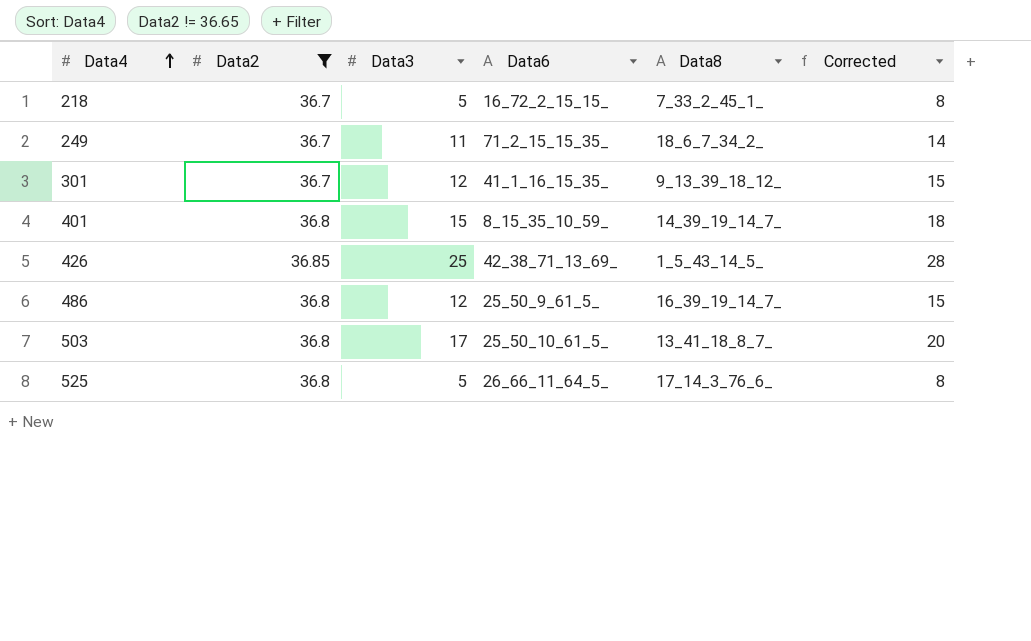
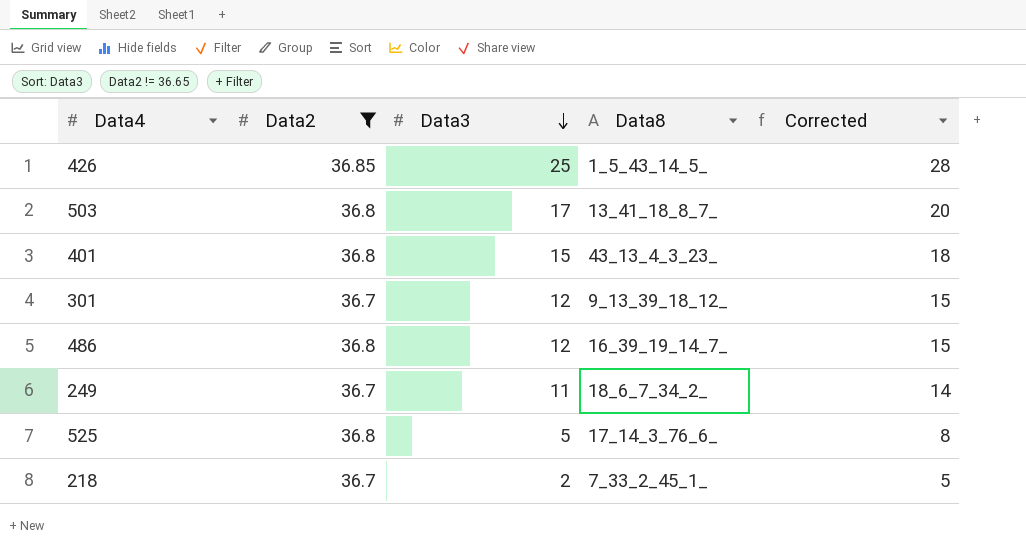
row order: Data4 ascending -> Data3 descending
column Data6 | position: 4 -> none
401 | Data8: 14_39_19_14_7_ -> 43_13_4_3_23_
218 | Data3: 5 -> 2
218 | Corrected: 8 -> 5

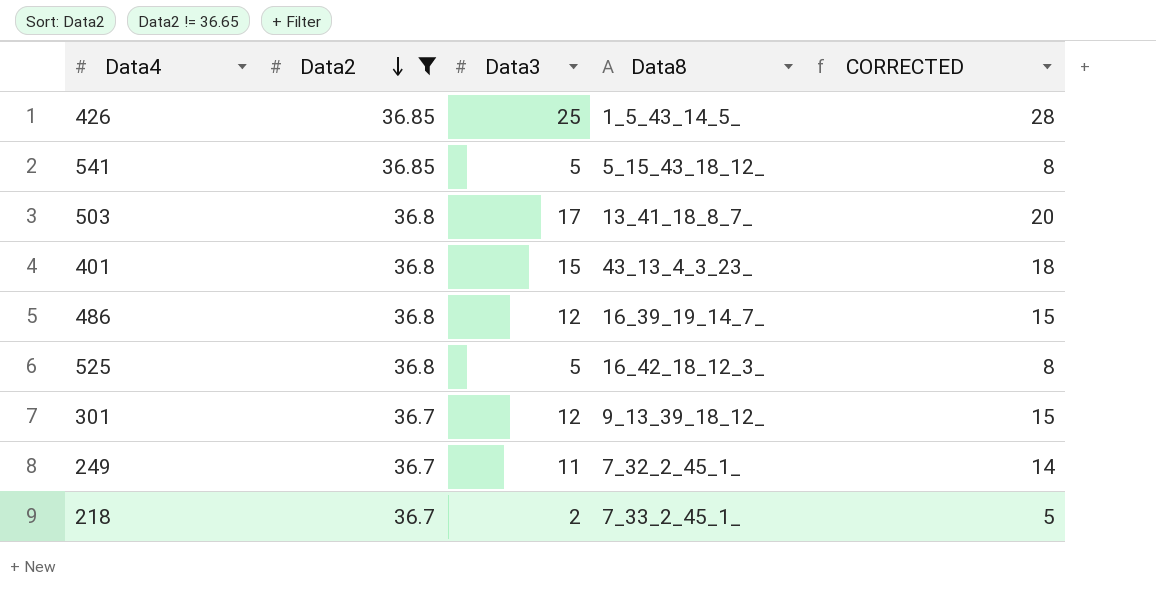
row order: Data3 descending -> Data2 descending
column name: Corrected -> CORRECTED
row 541: none -> 36.85 | 5 | 5_15_43_18_12_ | 8
525 | Data8: 17_14_3_76_6_ -> 16_42_18_12_3_
249 | Data8: 18_6_7_34_2_ -> 7_32_2_45_1_

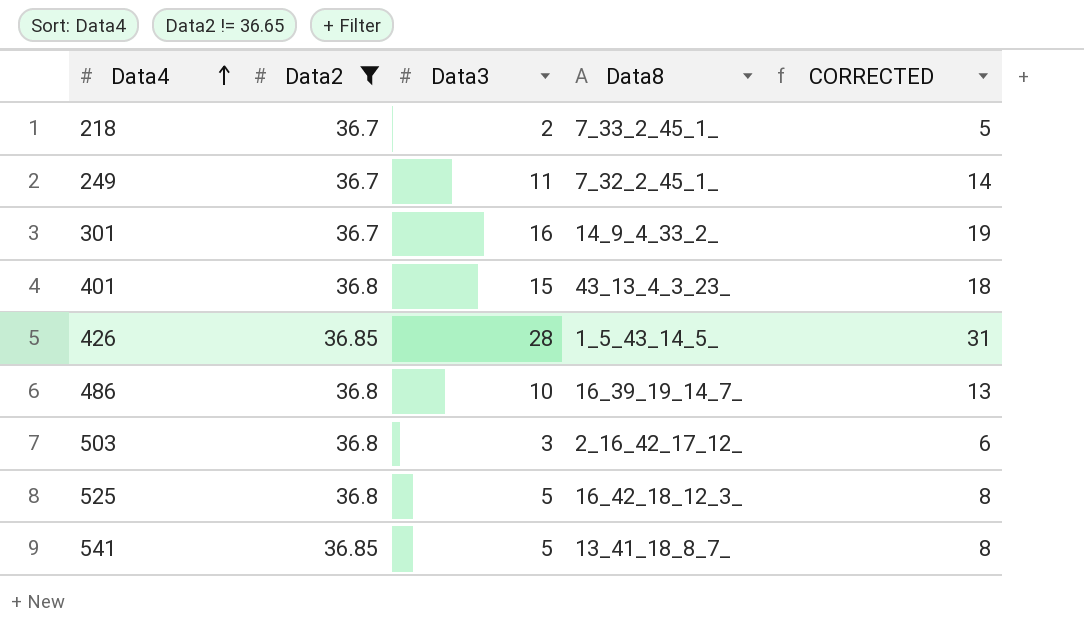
row order: Data2 descending -> Data4 ascending
301 | Data3: 12 -> 16
301 | Data8: 9_13_39_18_12_ -> 14_9_4_33_2_
301 | CORRECTED: 15 -> 19
426 | Data3: 25 -> 28
426 | CORRECTED: 28 -> 31
486 | Data3: 12 -> 10
486 | CORRECTED: 15 -> 13
503 | Data3: 17 -> 3
503 | Data8: 13_41_18_8_7_ -> 2_16_42_17_12_
503 | CORRECTED: 20 -> 6
541 | Data8: 5_15_43_18_12_ -> 13_41_18_8_7_

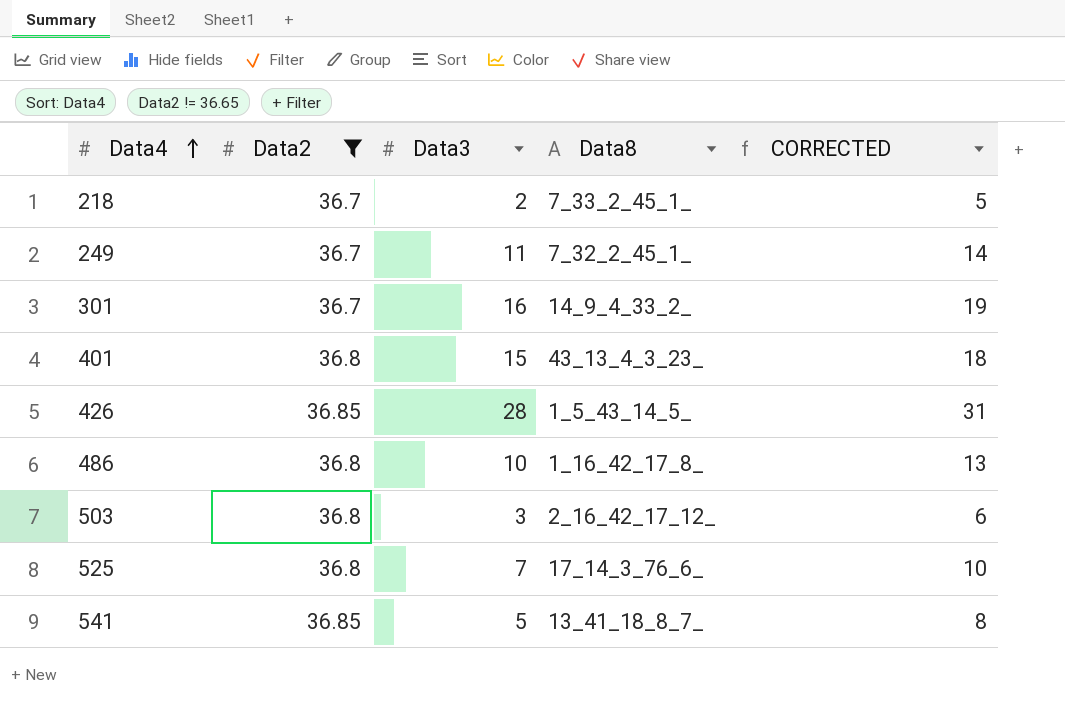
486 | Data8: 16_39_19_14_7_ -> 1_16_42_17_8_
525 | Data3: 5 -> 7
525 | Data8: 16_42_18_12_3_ -> 17_14_3_76_6_
525 | CORRECTED: 8 -> 10

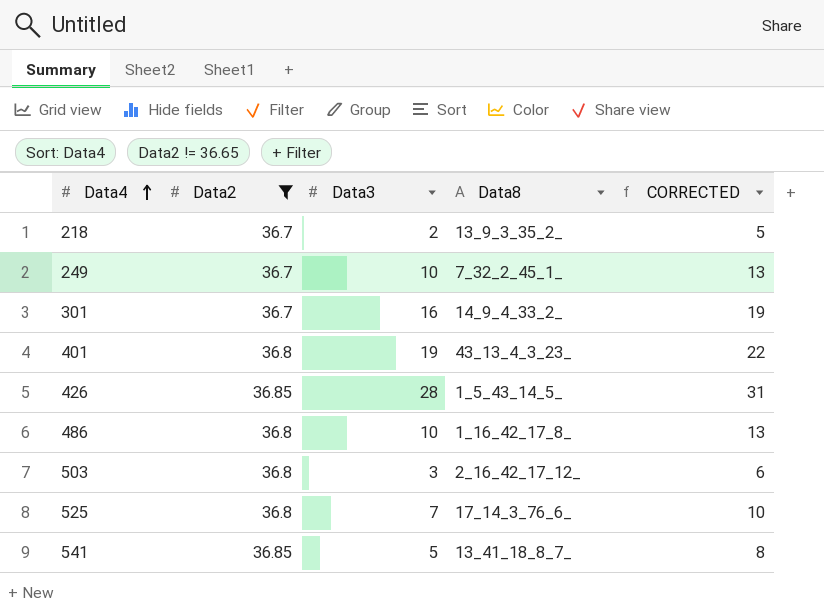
218 | Data8: 7_33_2_45_1_ -> 13_9_3_35_2_
249 | Data3: 11 -> 10
249 | CORRECTED: 14 -> 13
401 | Data3: 15 -> 19
401 | CORRECTED: 18 -> 22

